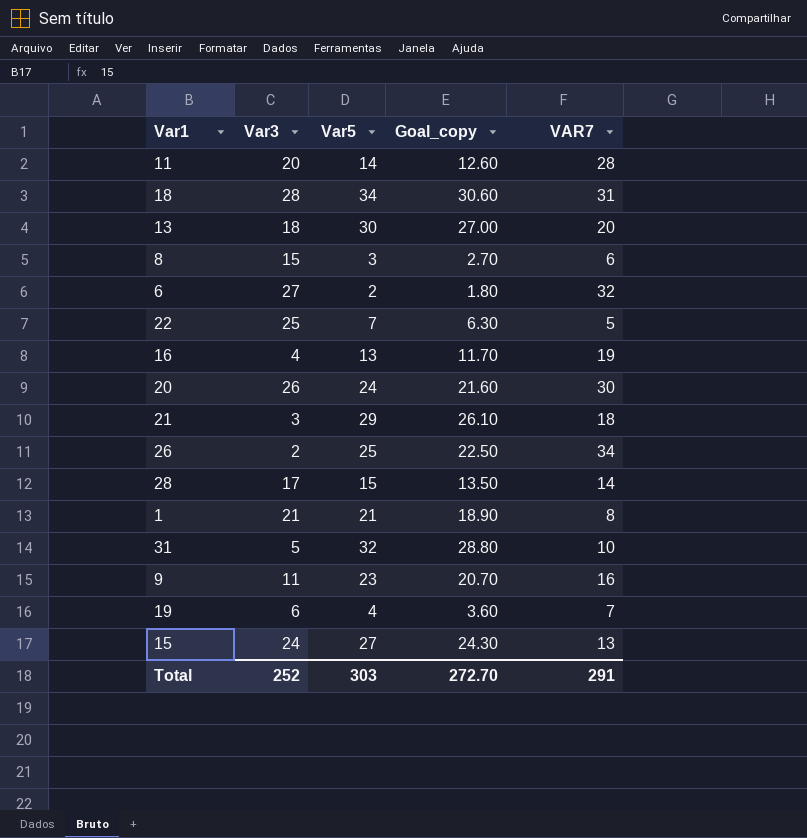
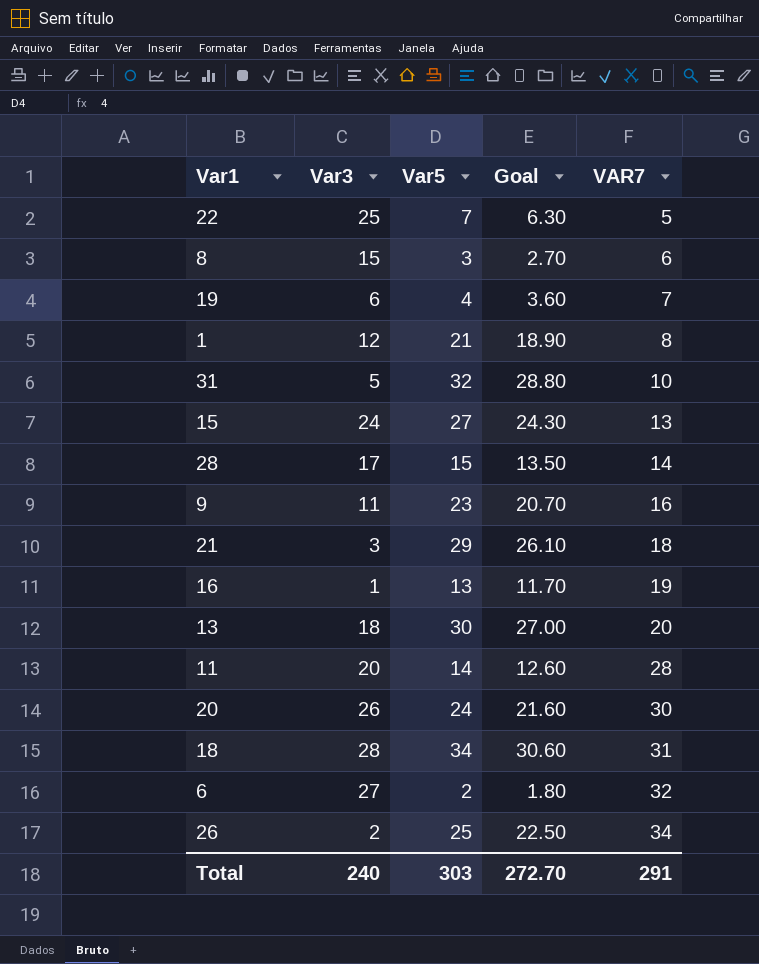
row order: none -> VAR7 ascending
column name: Goal_copy -> Goal
1 | Var3: 21 -> 12
16 | Var3: 4 -> 1
Total | Var3: 252 -> 240

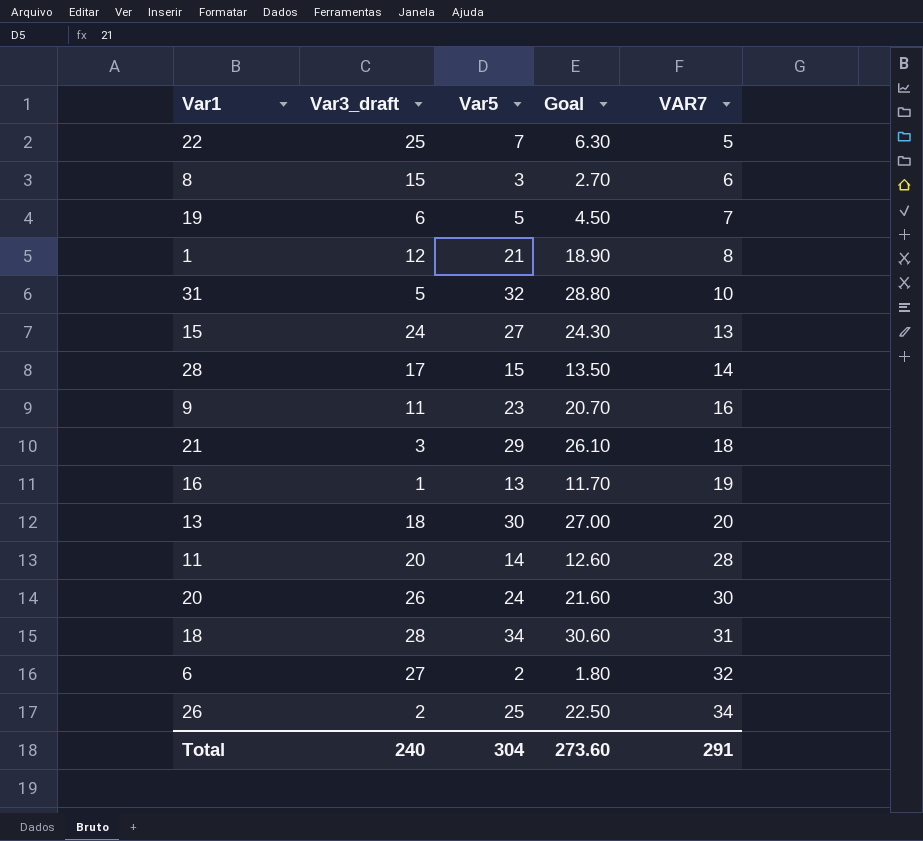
column name: Var3 -> Var3_draft
19 | Var5: 4 -> 5
19 | Goal: 3.60 -> 4.50
Total | Var5: 303 -> 304
Total | Goal: 272.70 -> 273.60

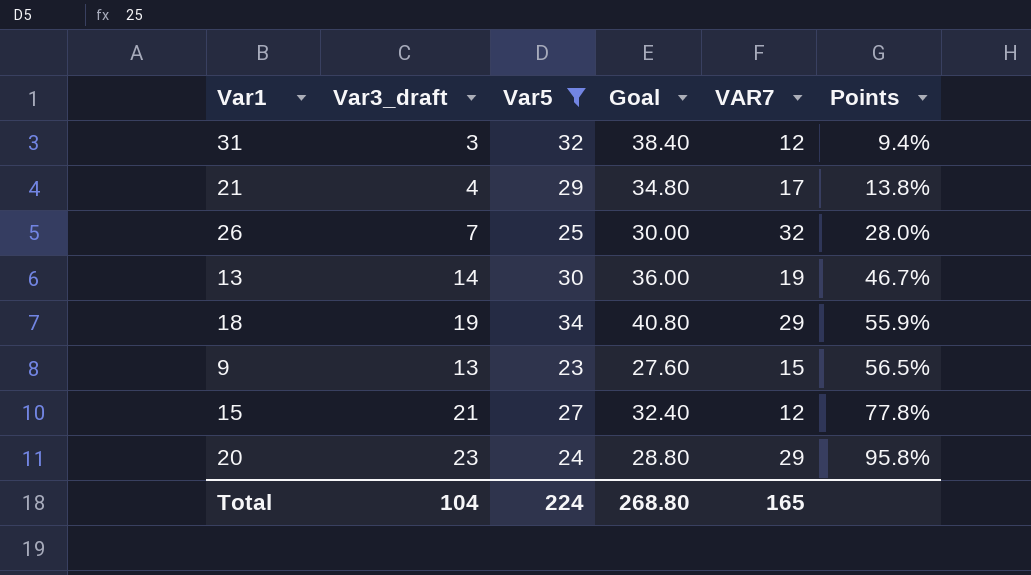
filter: none -> Var5 >= 23
row order: VAR7 ascending -> Points ascending
column Goal | formula: [Var5] * 0.9 -> [Var5] * 1.2
column Points | formula: none -> [Var3_draft] / [Var5]
31 | Var3_draft: 5 -> 3
31 | VAR7: 10 -> 12
21 | Var3_draft: 3 -> 4
21 | VAR7: 18 -> 17
26 | Var3_draft: 2 -> 7
26 | VAR7: 34 -> 32
13 | Var3_draft: 18 -> 14
13 | VAR7: 20 -> 19
18 | Var3_draft: 28 -> 19
18 | VAR7: 31 -> 29
9 | Var3_draft: 11 -> 13
9 | VAR7: 16 -> 15
15 | Var3_draft: 24 -> 21
15 | VAR7: 13 -> 12
20 | Var3_draft: 26 -> 23
20 | VAR7: 30 -> 29
Total | Var3_draft: 240 -> 104
Total | Var5: 304 -> 224
Total | Goal: 273.60 -> 268.80
Total | VAR7: 291 -> 165

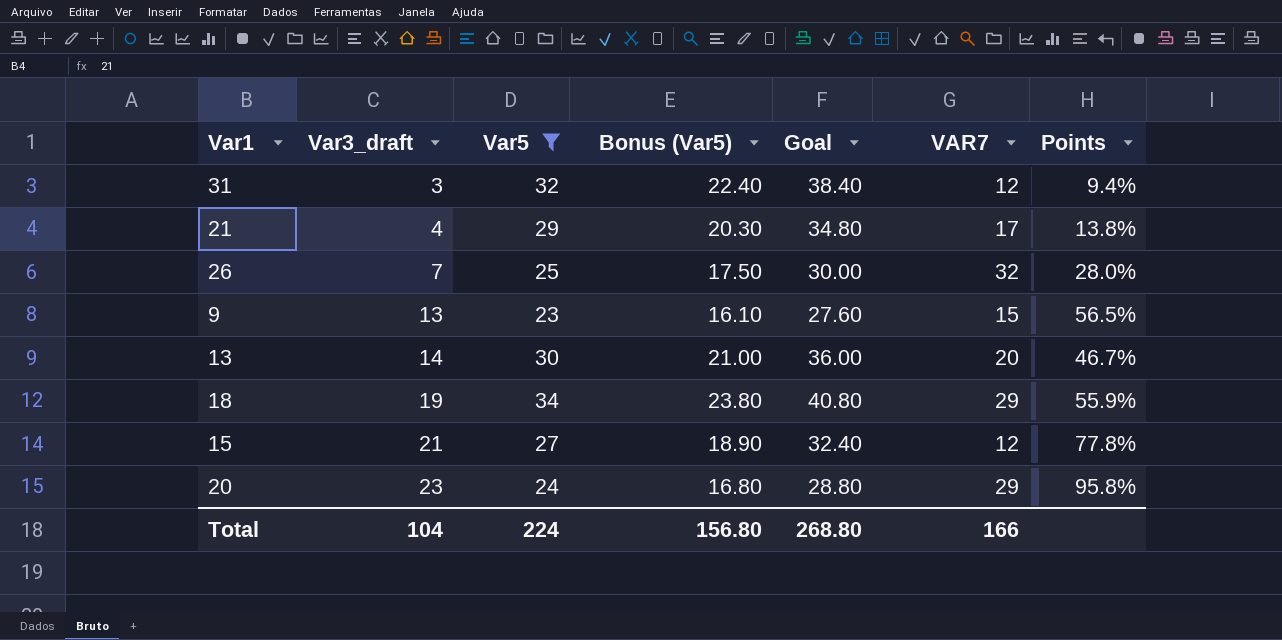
row order: Points ascending -> Var3_draft ascending
column Bonus (Var5) | formula: none -> [Var5] * 0.7
13 | VAR7: 19 -> 20
Total | VAR7: 165 -> 166

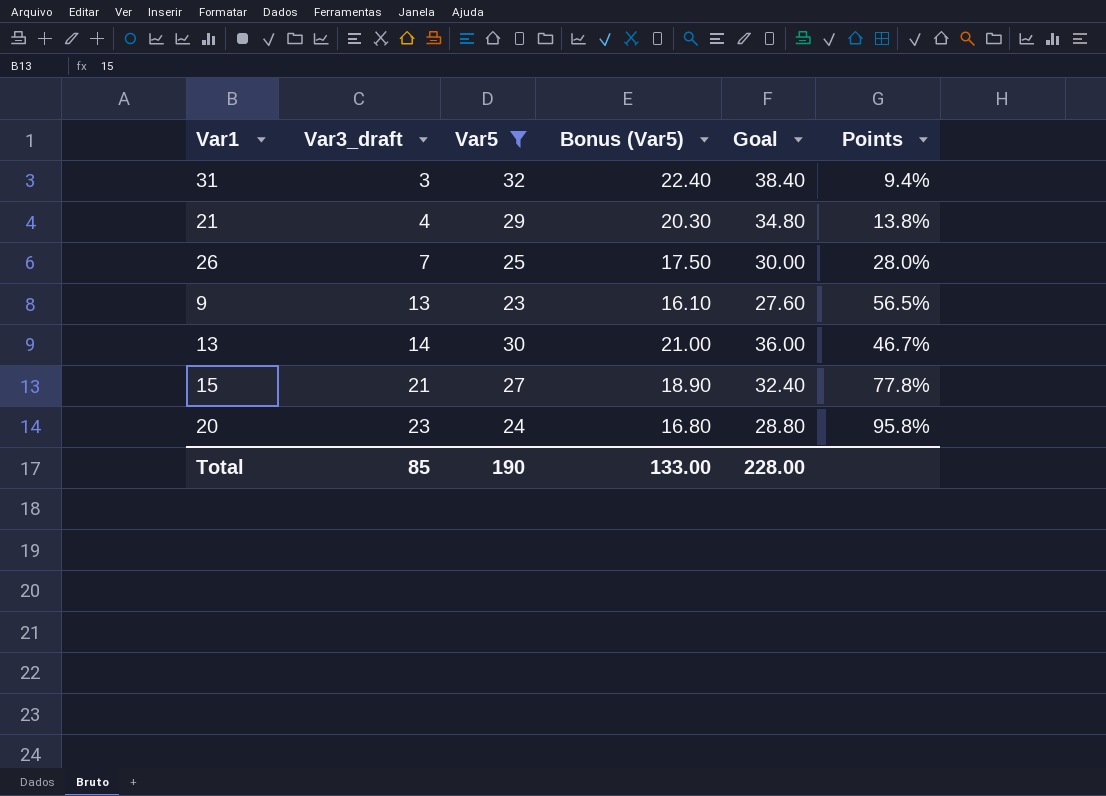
column VAR7 | position: 6 -> none
row 18: 19 | 34 | 23.80 | 40.80 | 29 | 55.9% -> none
Total | Var3_draft: 104 -> 85
Total | Var5: 224 -> 190
Total | Bonus (Var5): 156.80 -> 133.00
Total | Goal: 268.80 -> 228.00

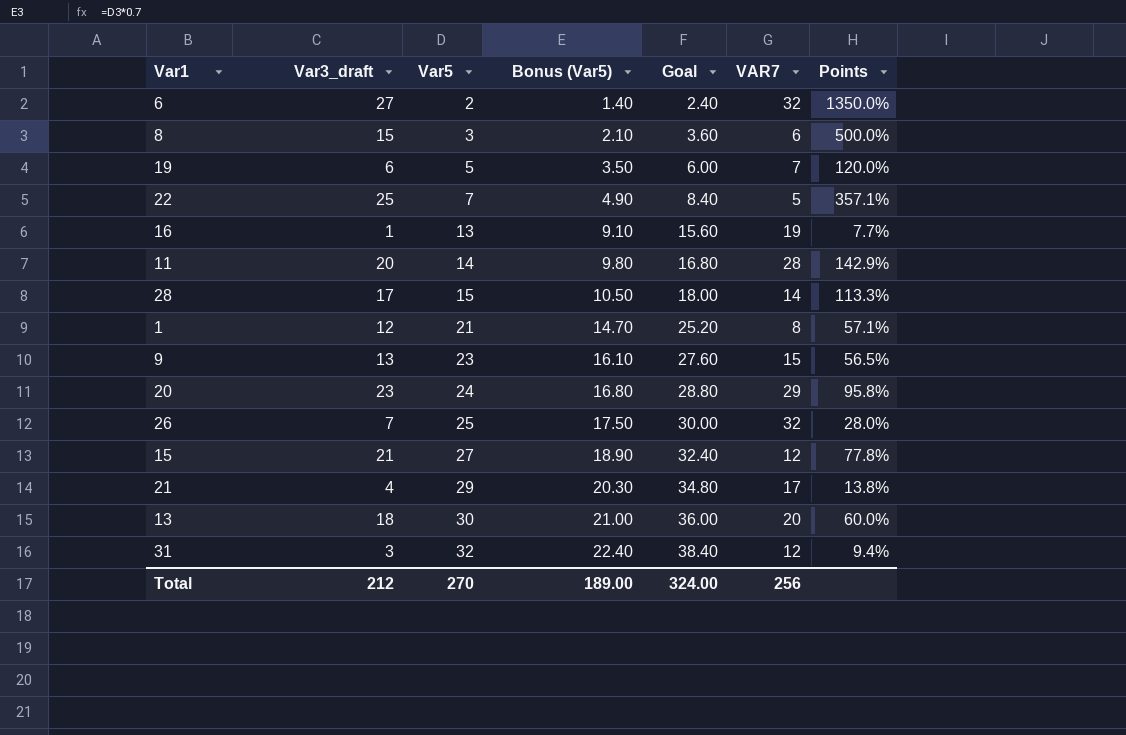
filter: Var5 >= 23 -> none
row order: Var3_draft ascending -> Var5 ascending
column VAR7 | position: none -> 6
13 | Var3_draft: 14 -> 18
13 | Points: 46.7% -> 60.0%
Total | Var3_draft: 85 -> 212
Total | Var5: 190 -> 270
Total | Bonus (Var5): 133.00 -> 189.00
Total | Goal: 228.00 -> 324.00

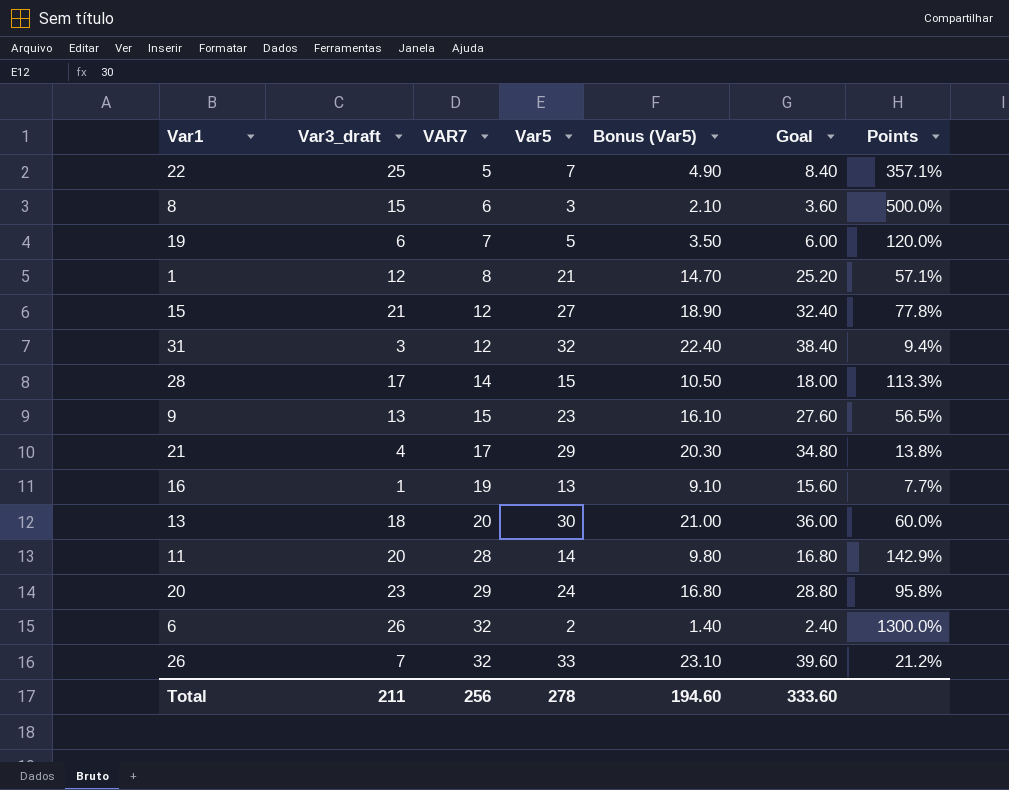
row order: Var5 ascending -> VAR7 ascending
column VAR7 | position: 6 -> 3
6 | Var3_draft: 27 -> 26
6 | Points: 1350.0% -> 1300.0%
26 | Var5: 25 -> 33
26 | Bonus (Var5): 17.50 -> 23.10
26 | Goal: 30.00 -> 39.60
26 | Points: 28.0% -> 21.2%
Total | Var3_draft: 212 -> 211
Total | Var5: 270 -> 278
Total | Bonus (Var5): 189.00 -> 194.60
Total | Goal: 324.00 -> 333.60

